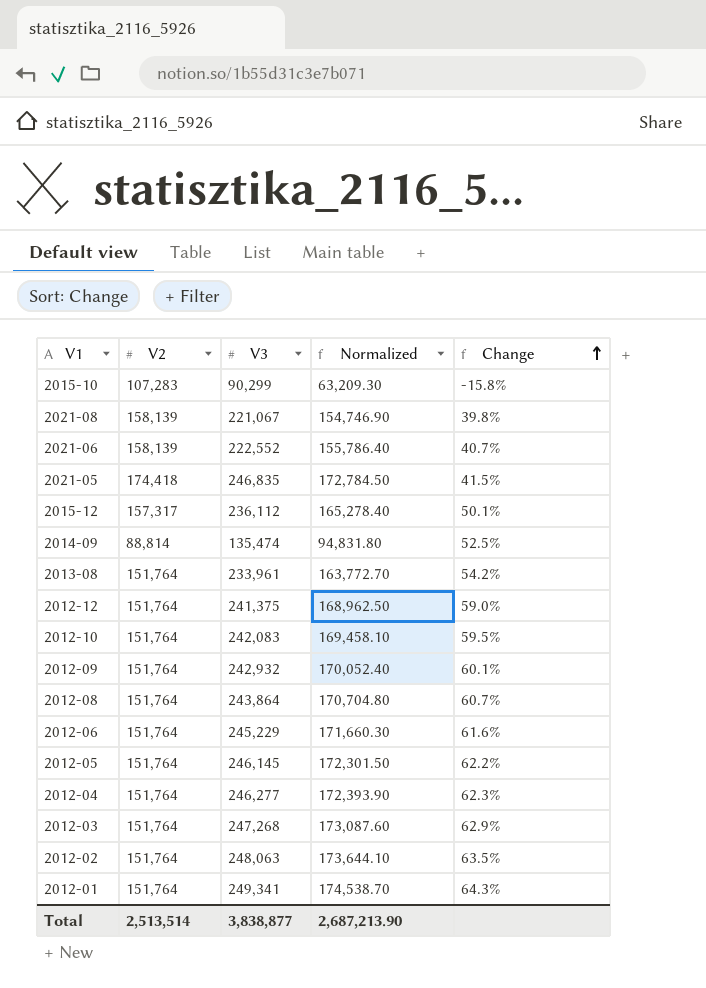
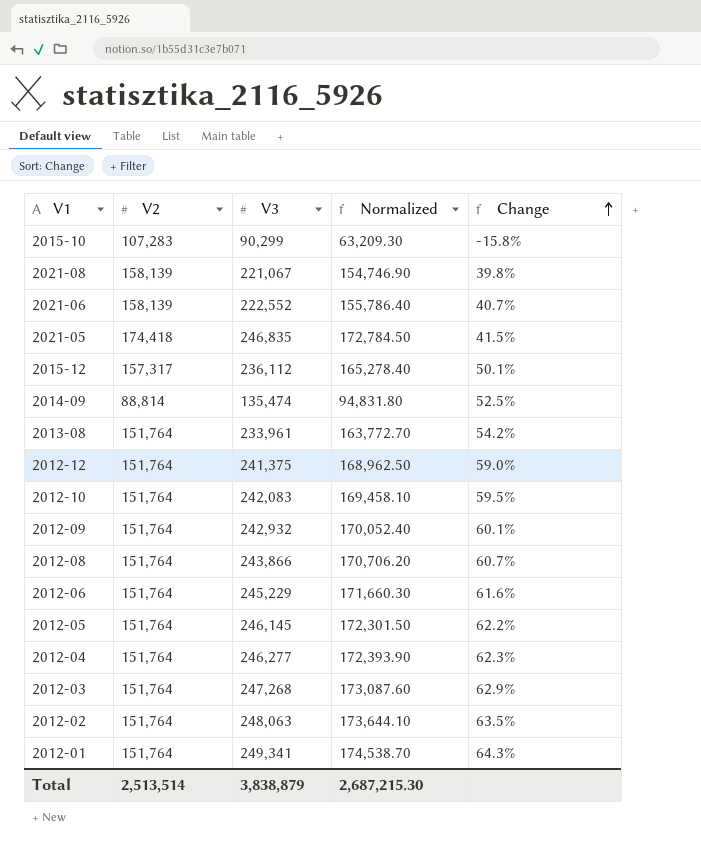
2012-08 | V3: 243,864 -> 243,866
2012-08 | Normalized: 170,704.80 -> 170,706.20
Total | V3: 3,838,877 -> 3,838,879
Total | Normalized: 2,687,213.90 -> 2,687,215.30

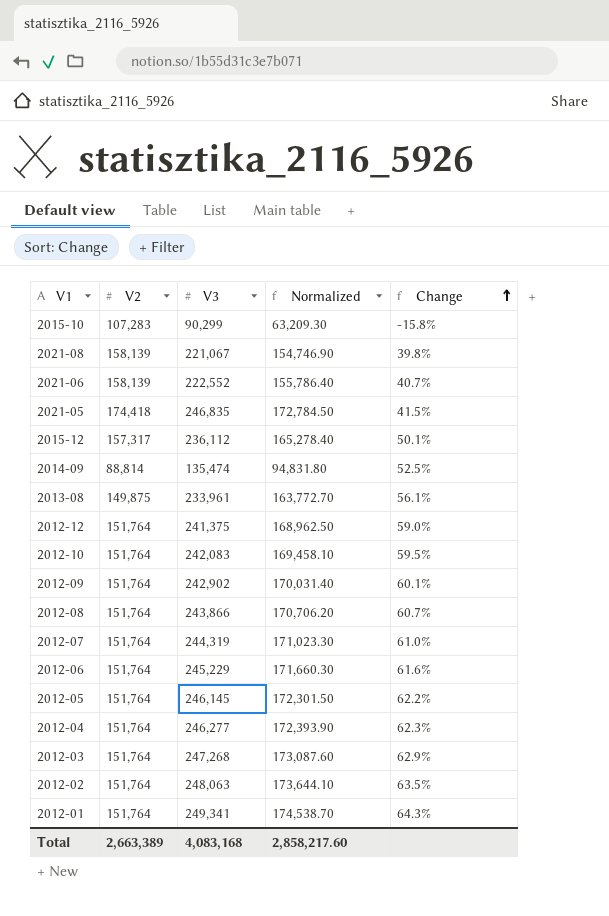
2013-08 | V2: 151,764 -> 149,875
2013-08 | Change: 54.2% -> 56.1%
2012-09 | V3: 242,932 -> 242,902
2012-09 | Normalized: 170,052.40 -> 170,031.40
row 2012-07: none -> 151,764 | 244,319 | 171,023.30 | 61.0%
Total | V2: 2,513,514 -> 2,663,389
Total | V3: 3,838,879 -> 4,083,168
Total | Normalized: 2,687,215.30 -> 2,858,217.60

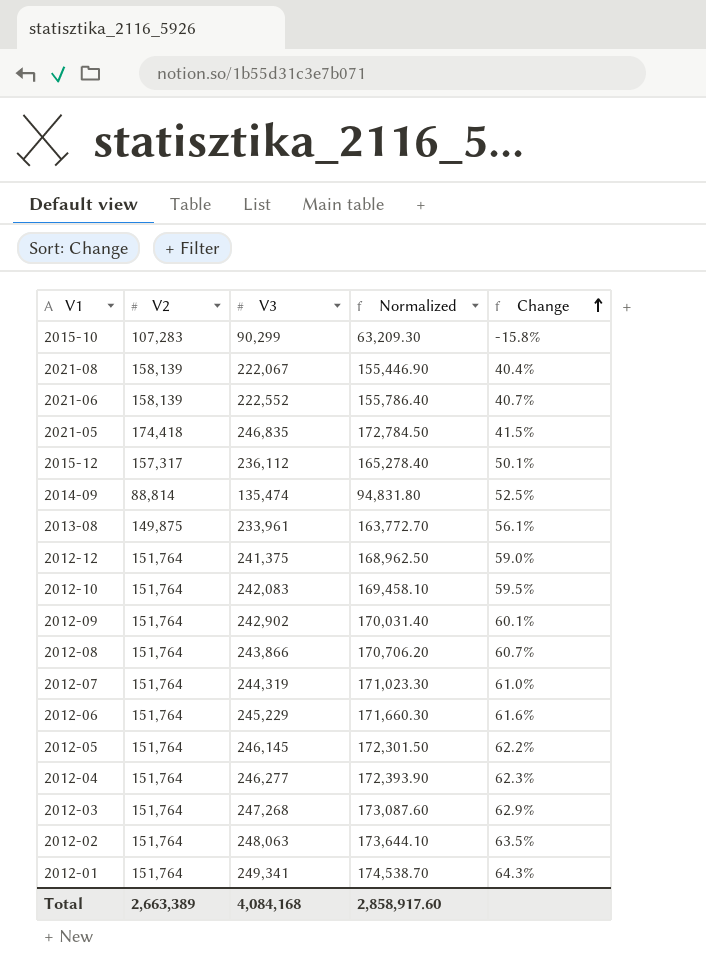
2021-08 | V3: 221,067 -> 222,067
2021-08 | Normalized: 154,746.90 -> 155,446.90
2021-08 | Change: 39.8% -> 40.4%
Total | V3: 4,083,168 -> 4,084,168
Total | Normalized: 2,858,217.60 -> 2,858,917.60

